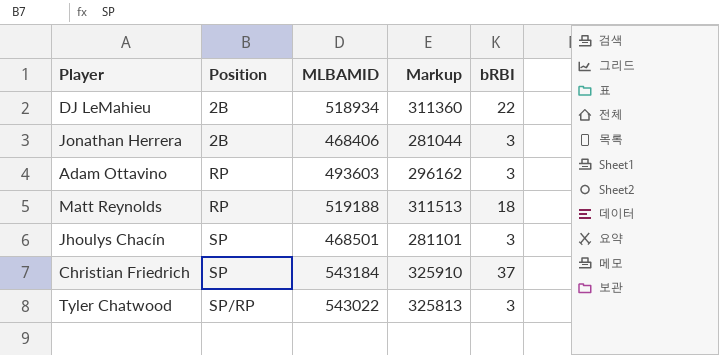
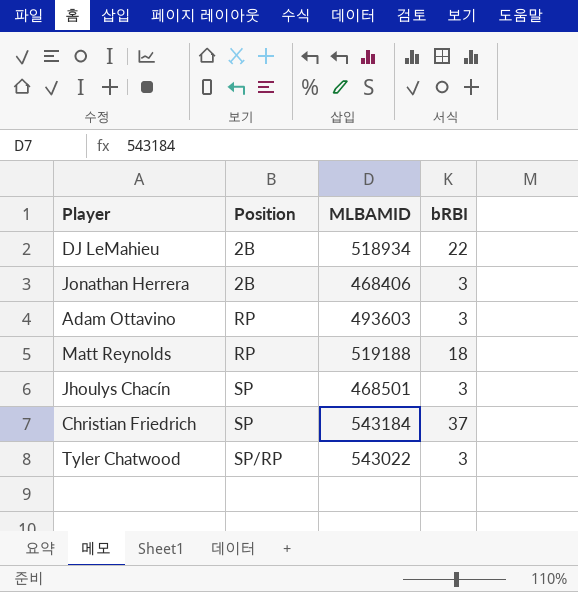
column Markup | formula: [MLBAMID] * 0.6 -> none

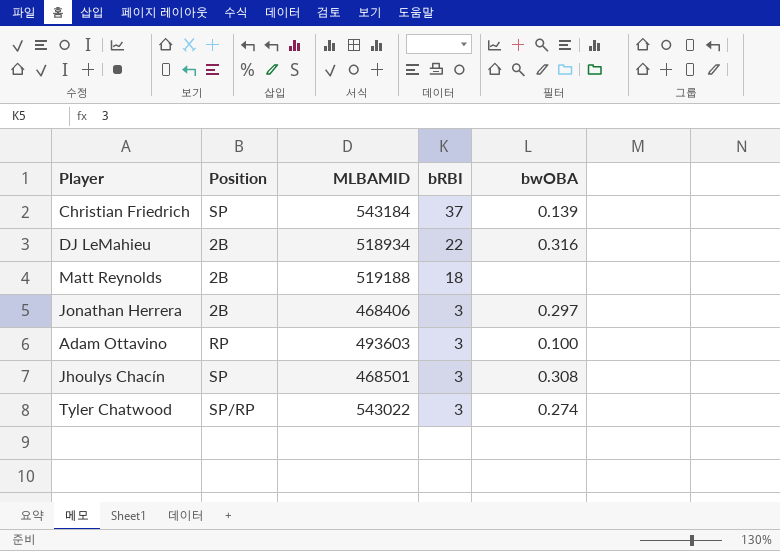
row order: Position ascending -> bRBI descending
column bwOBA | position: none -> 5
Matt Reynolds | Position: RP -> 2B

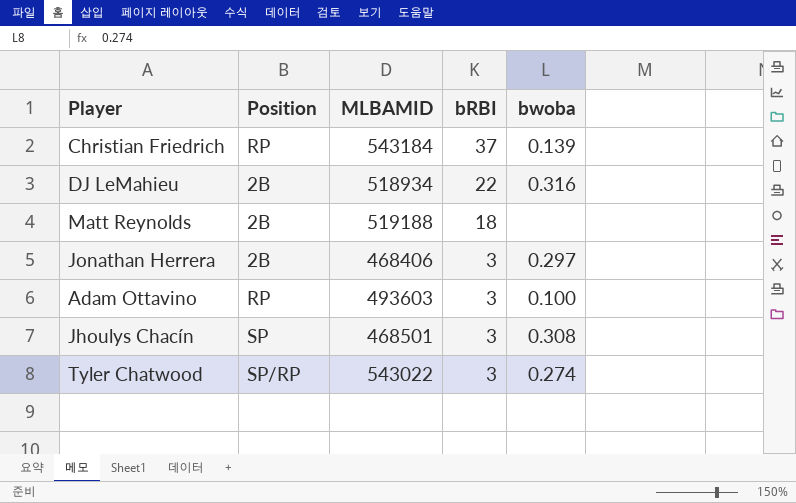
column name: bwOBA -> bwoba
Christian Friedrich | Position: SP -> RP

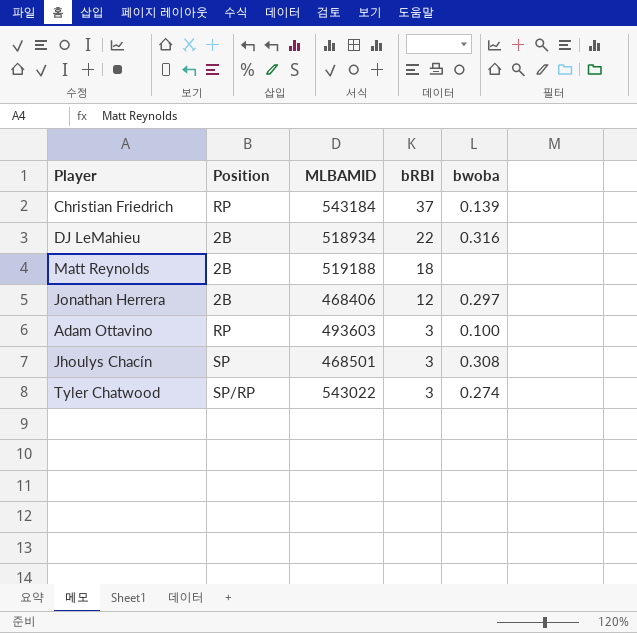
Jonathan Herrera | bRBI: 3 -> 12

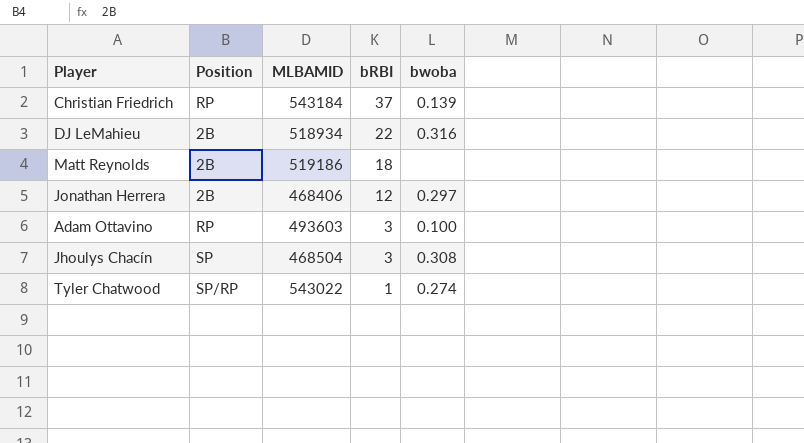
Matt Reynolds | MLBAMID: 519188 -> 519186
Jhoulys Chacín | MLBAMID: 468501 -> 468504
Tyler Chatwood | bRBI: 3 -> 1

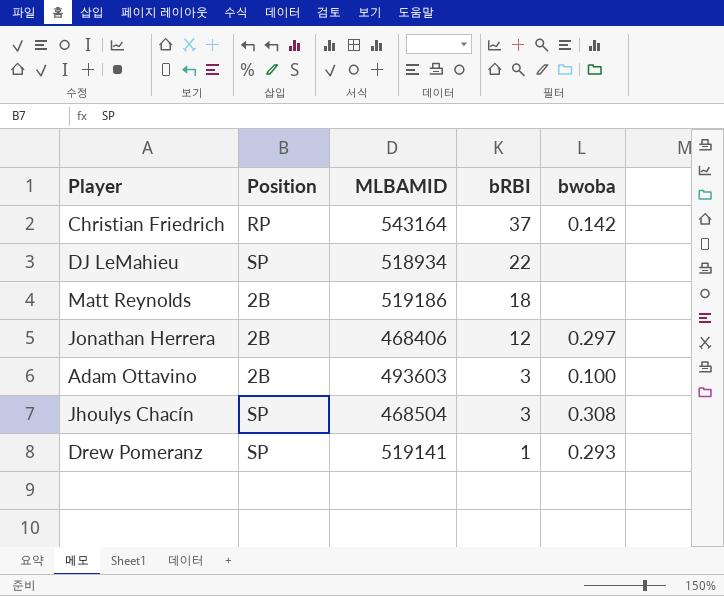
row Tyler Chatwood: SP/RP | 543022 | 1 | 0.274 -> none
Christian Friedrich | MLBAMID: 543184 -> 543164
Christian Friedrich | bwoba: 0.139 -> 0.142
DJ LeMahieu | Position: 2B -> SP
DJ LeMahieu | bwoba: 0.316 -> none
Adam Ottavino | Position: RP -> 2B
row Drew Pomeranz: none -> SP | 519141 | 1 | 0.293

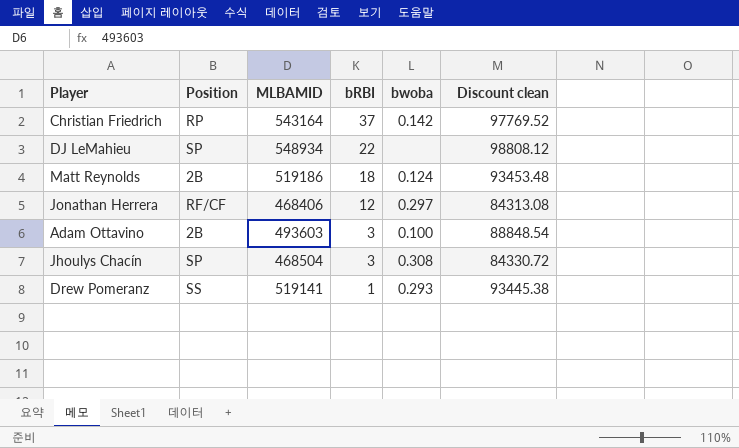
column Discount clean | formula: none -> [MLBAMID] * 0.18
DJ LeMahieu | MLBAMID: 518934 -> 548934
Matt Reynolds | bwoba: none -> 0.124
Jonathan Herrera | Position: 2B -> RF/CF
Drew Pomeranz | Position: SP -> SS

